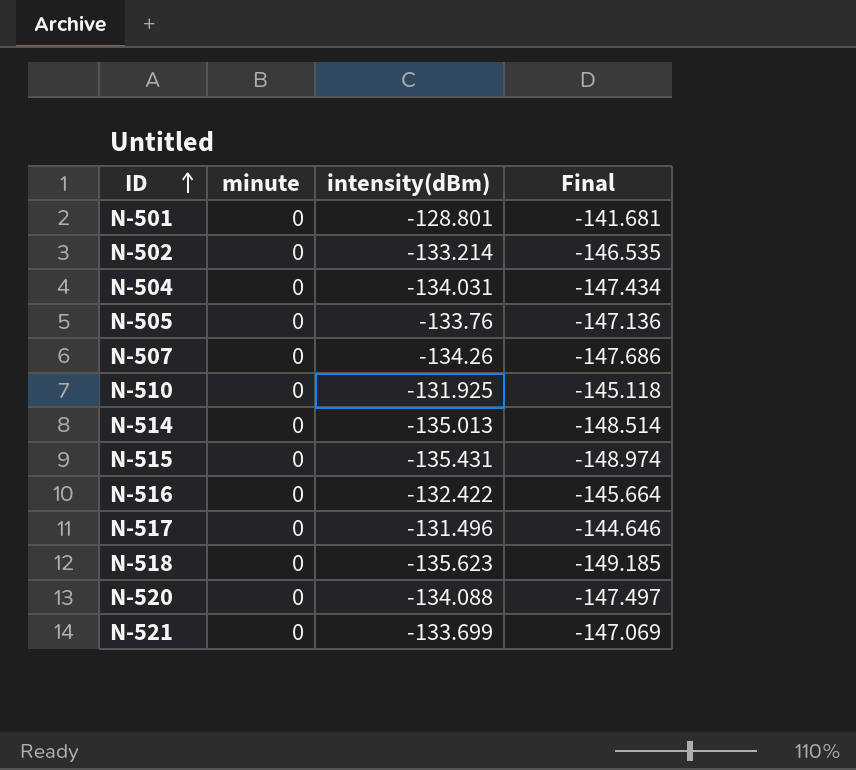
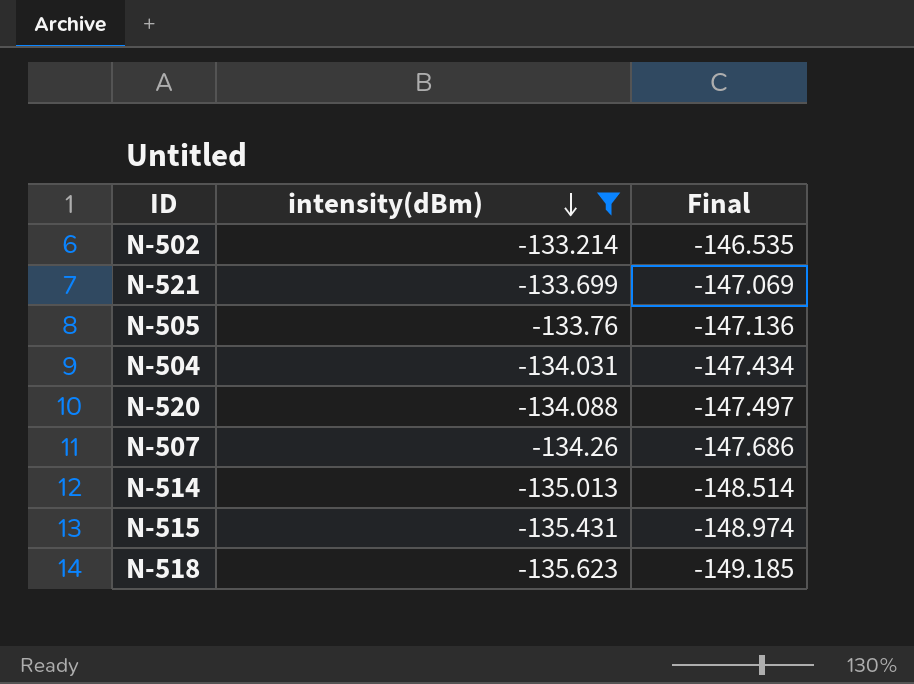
filter: none -> intensity(dBm) <= -133.214
row order: ID ascending -> intensity(dBm) descending
column minute | position: 2 -> none

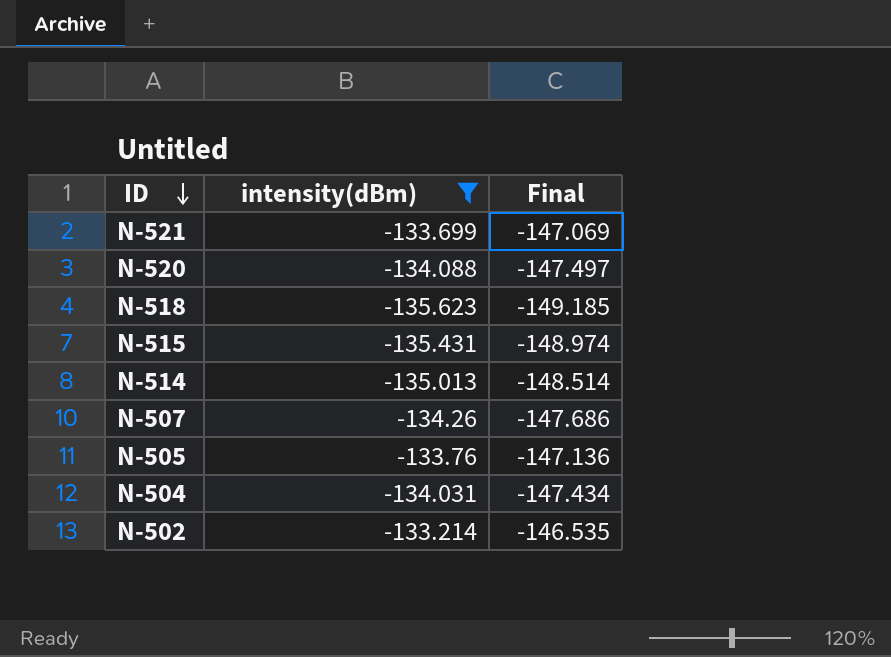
row order: intensity(dBm) descending -> ID descending

